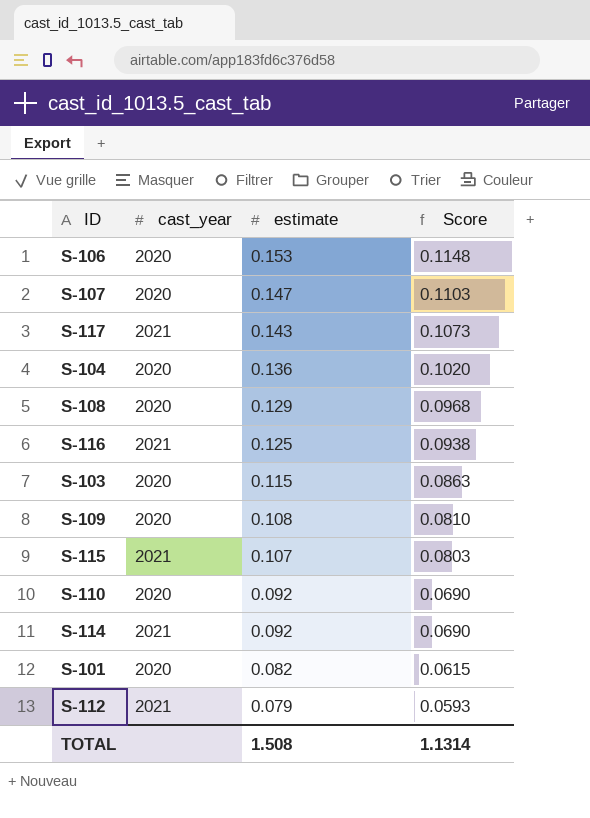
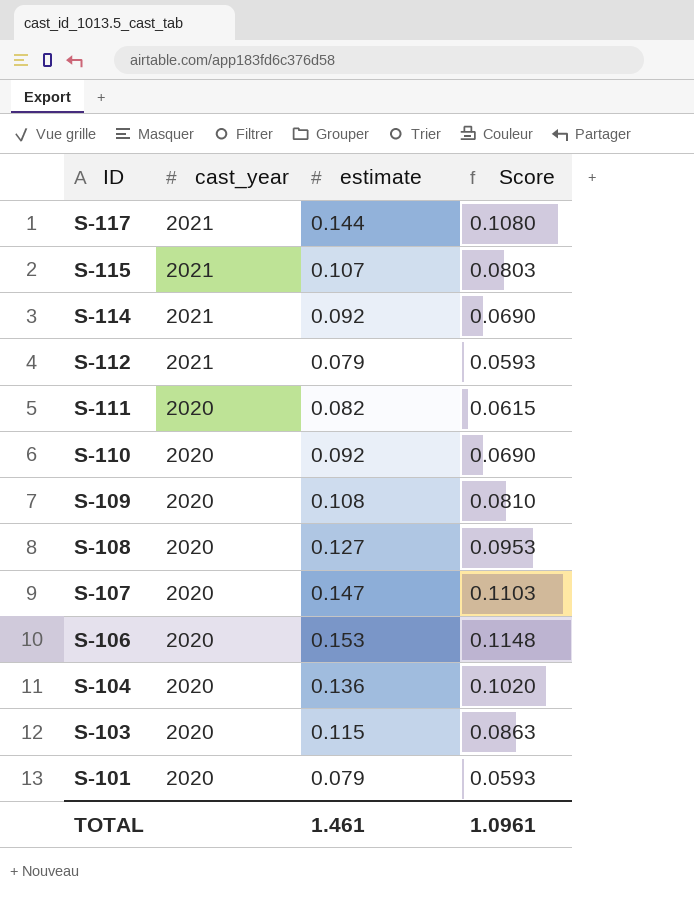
row order: estimate descending -> ID descending
row S-116: 2021 | 0.125 | 0.0938 -> none
S-117 | estimate: 0.143 -> 0.144
S-117 | Score: 0.1073 -> 0.1080
row S-111: none -> 2020 | 0.082 | 0.0615
S-108 | estimate: 0.129 -> 0.127
S-108 | Score: 0.0968 -> 0.0953
S-101 | estimate: 0.082 -> 0.079
S-101 | Score: 0.0615 -> 0.0593
TOTAL | estimate: 1.508 -> 1.461
TOTAL | Score: 1.1314 -> 1.0961

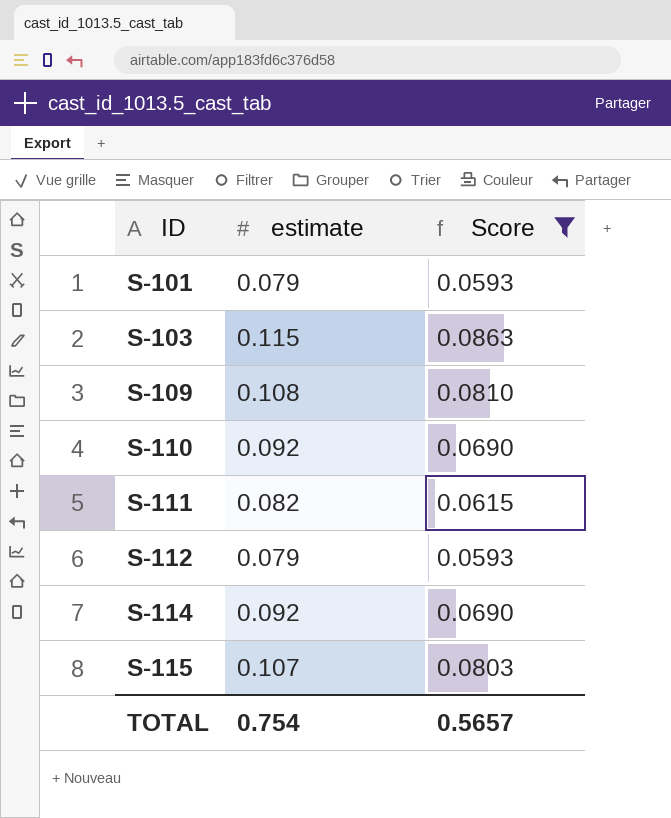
filter: none -> Score <= 0.0863
row order: ID descending -> ID ascending
column cast_year | position: 2 -> none
TOTAL | estimate: 1.461 -> 0.754
TOTAL | Score: 1.0961 -> 0.5657

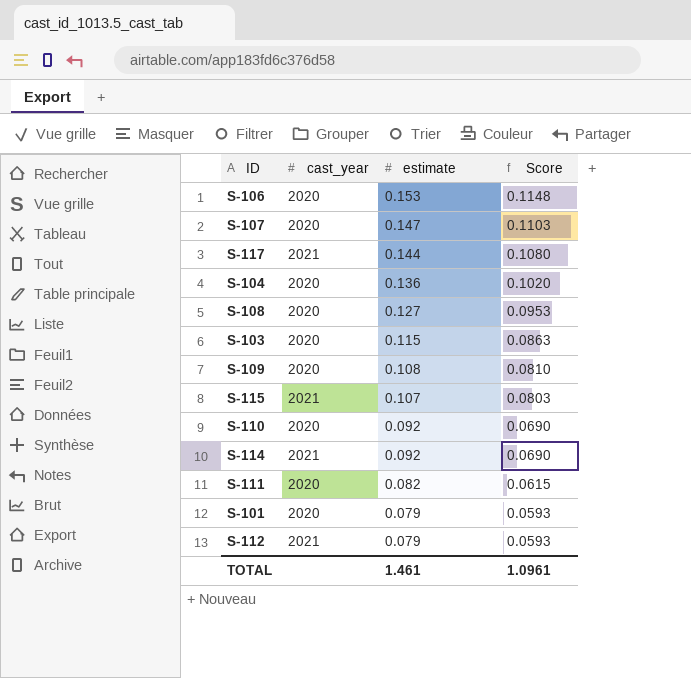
filter: Score <= 0.0863 -> none
row order: ID ascending -> estimate descending
column cast_year | position: none -> 2
TOTAL | estimate: 0.754 -> 1.461
TOTAL | Score: 0.5657 -> 1.0961

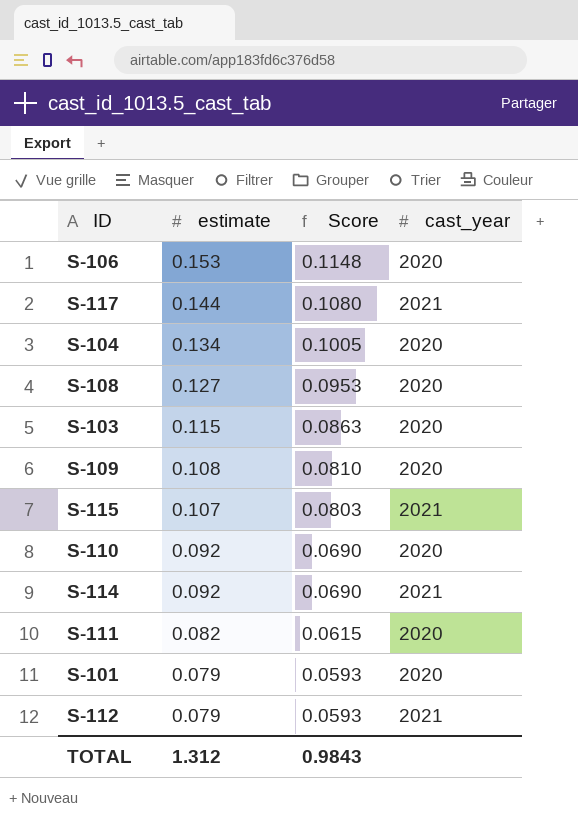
column cast_year | position: 2 -> 4
row S-107: 2020 | 0.147 | 0.1103 -> none
S-104 | estimate: 0.136 -> 0.134
S-104 | Score: 0.1020 -> 0.1005
TOTAL | estimate: 1.461 -> 1.312
TOTAL | Score: 1.0961 -> 0.9843

